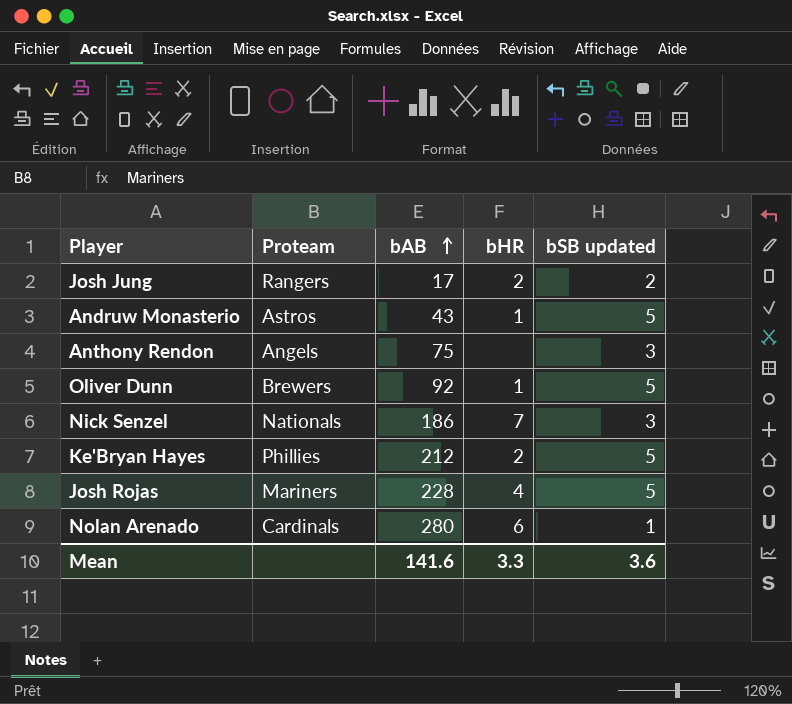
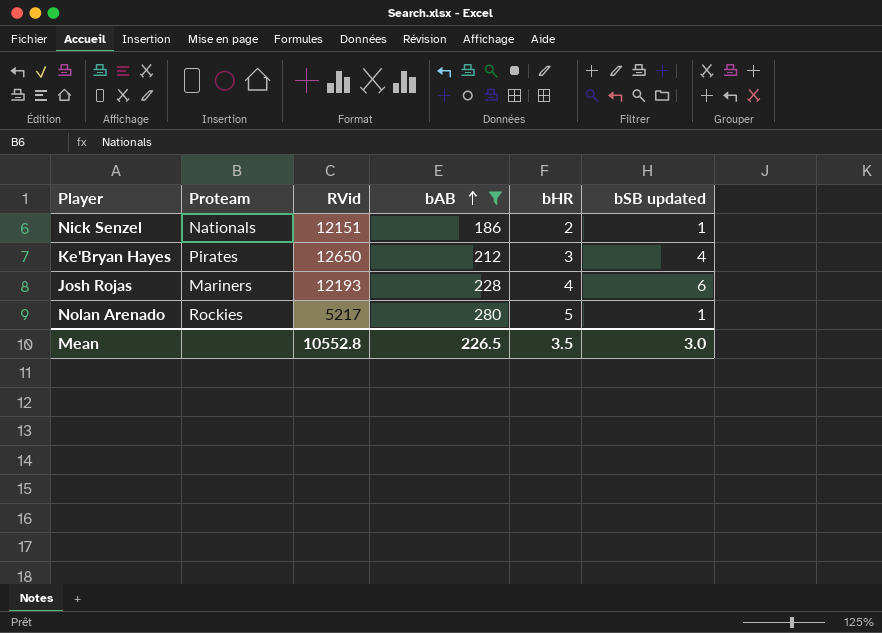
filter: none -> bAB >= 186
column RVid | position: none -> 3
Nick Senzel | bHR: 7 -> 2
Nick Senzel | bSB updated: 3 -> 1
Ke'Bryan Hayes | Proteam: Phillies -> Pirates
Ke'Bryan Hayes | bHR: 2 -> 3
Ke'Bryan Hayes | bSB updated: 5 -> 4
Josh Rojas | bSB updated: 5 -> 6
Nolan Arenado | Proteam: Cardinals -> Rockies
Nolan Arenado | bHR: 6 -> 5
Mean | bAB: 141.6 -> 226.5
Mean | bHR: 3.3 -> 3.5
Mean | bSB updated: 3.6 -> 3.0

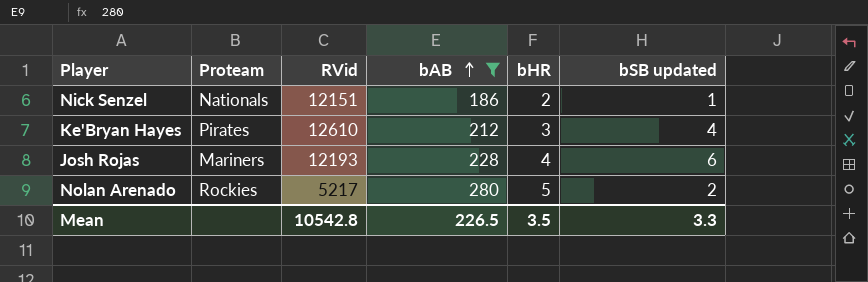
Ke'Bryan Hayes | RVid: 12650 -> 12610
Nolan Arenado | bSB updated: 1 -> 2
Mean | RVid: 10552.8 -> 10542.8
Mean | bSB updated: 3.0 -> 3.3

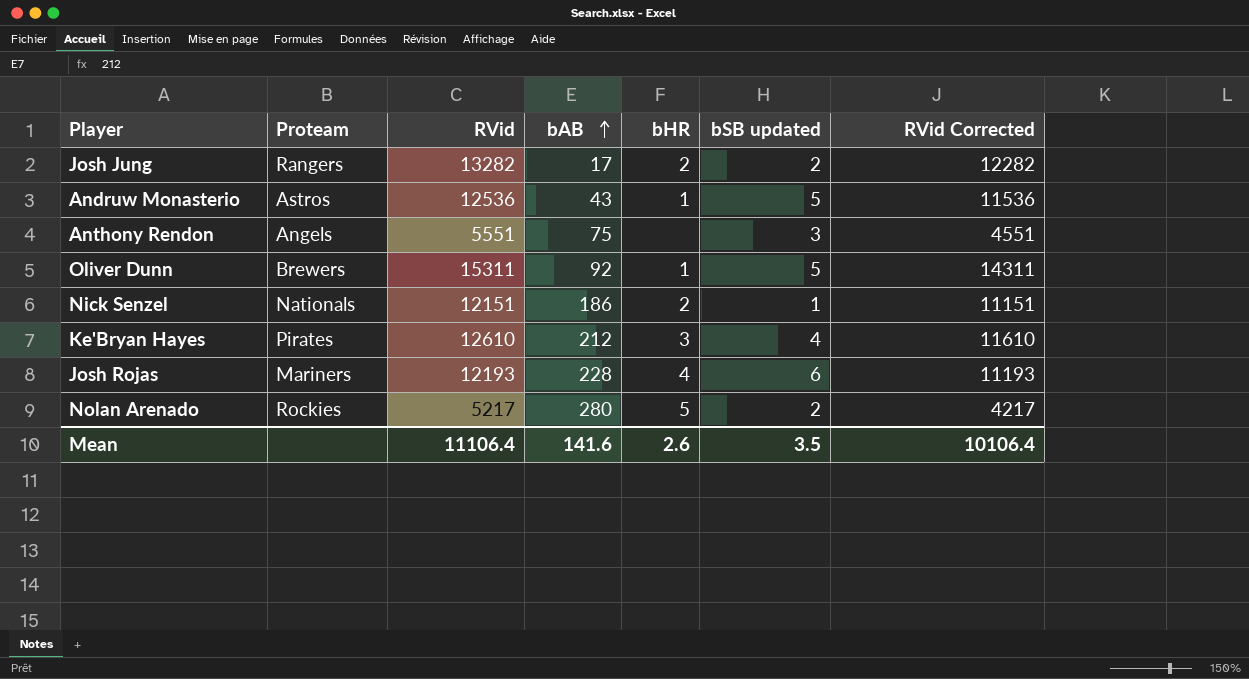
filter: bAB >= 186 -> none
column RVid Corrected | formula: none -> [RVid] - 1000
Mean | RVid: 10542.8 -> 11106.4
Mean | bAB: 226.5 -> 141.6
Mean | bHR: 3.5 -> 2.6
Mean | bSB updated: 3.3 -> 3.5

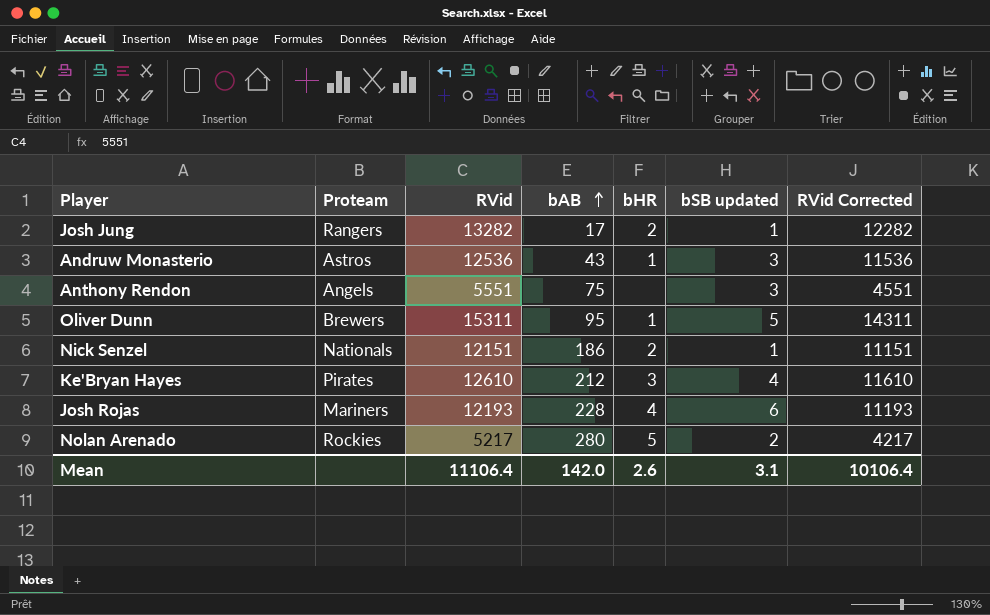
Josh Jung | bSB updated: 2 -> 1
Andruw Monasterio | bSB updated: 5 -> 3
Oliver Dunn | bAB: 92 -> 95
Mean | bAB: 141.6 -> 142.0
Mean | bSB updated: 3.5 -> 3.1

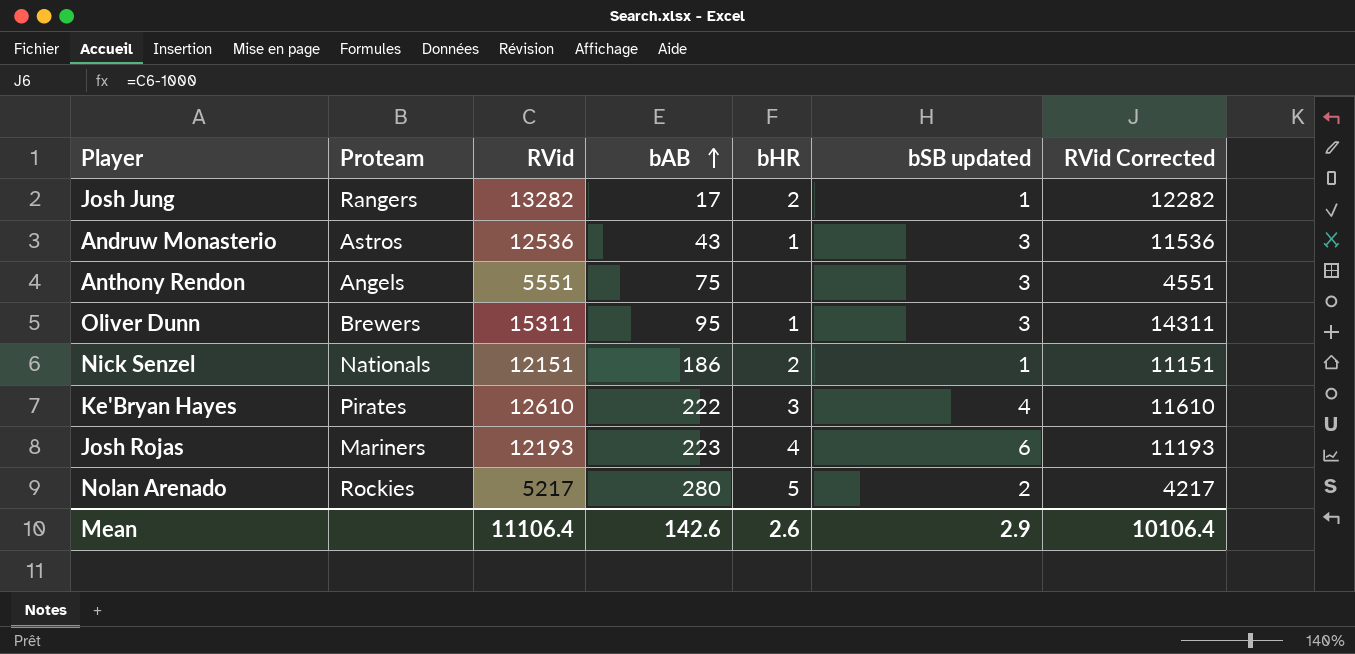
Oliver Dunn | bSB updated: 5 -> 3
Ke'Bryan Hayes | bAB: 212 -> 222
Josh Rojas | bAB: 228 -> 223
Mean | bAB: 142.0 -> 142.6
Mean | bSB updated: 3.1 -> 2.9

